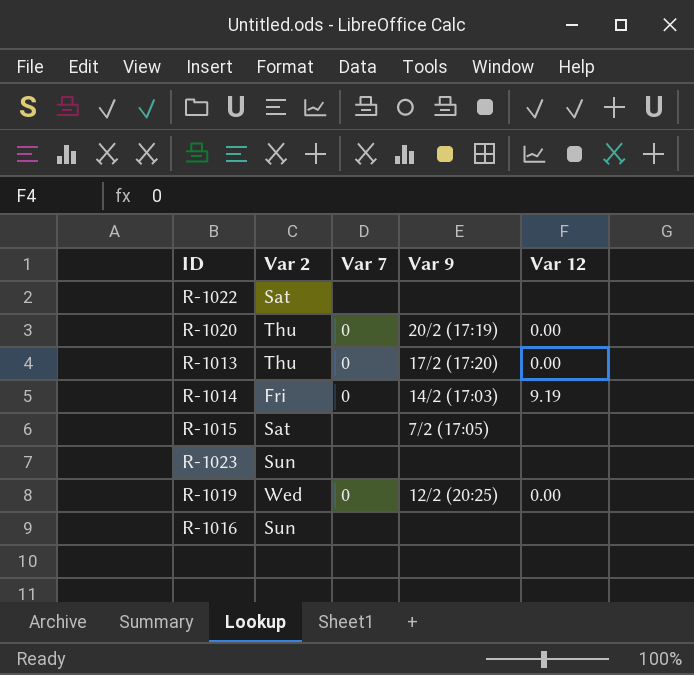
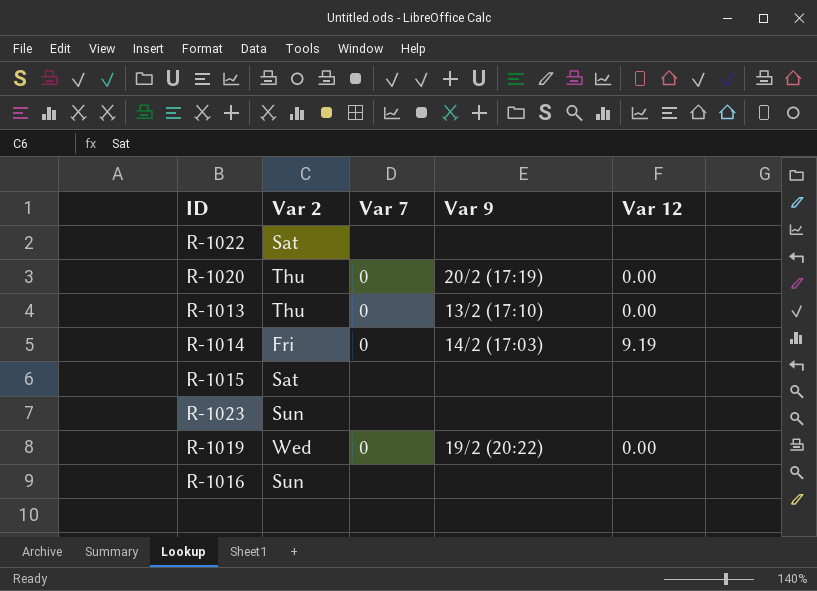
R-1013 | Var 9: 17/2 (17:20) -> 13/2 (17:10)
R-1015 | Var 9: 7/2 (17:05) -> none
R-1019 | Var 9: 12/2 (20:25) -> 19/2 (20:22)

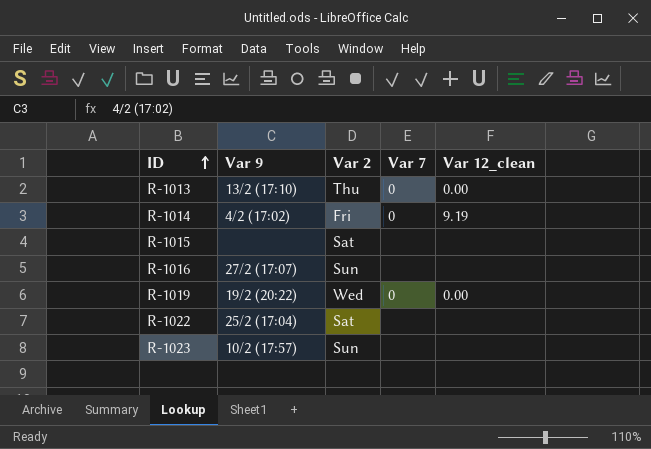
row order: none -> ID ascending
column Var 9 | position: 4 -> 2
column name: Var 12 -> Var 12_clean
row R-1020: Thu | 0 | 20/2 (17:19) | 0.00 -> none
R-1014 | Var 9: 14/2 (17:03) -> 4/2 (17:02)
R-1016 | Var 9: none -> 27/2 (17:07)
R-1022 | Var 9: none -> 25/2 (17:04)
R-1023 | Var 9: none -> 10/2 (17:57)

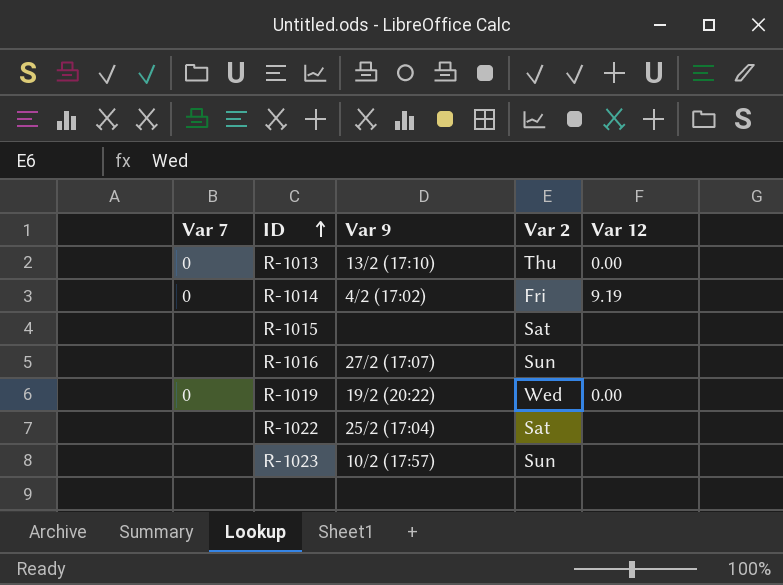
column Var 7 | position: 4 -> 1
column name: Var 12_clean -> Var 12

